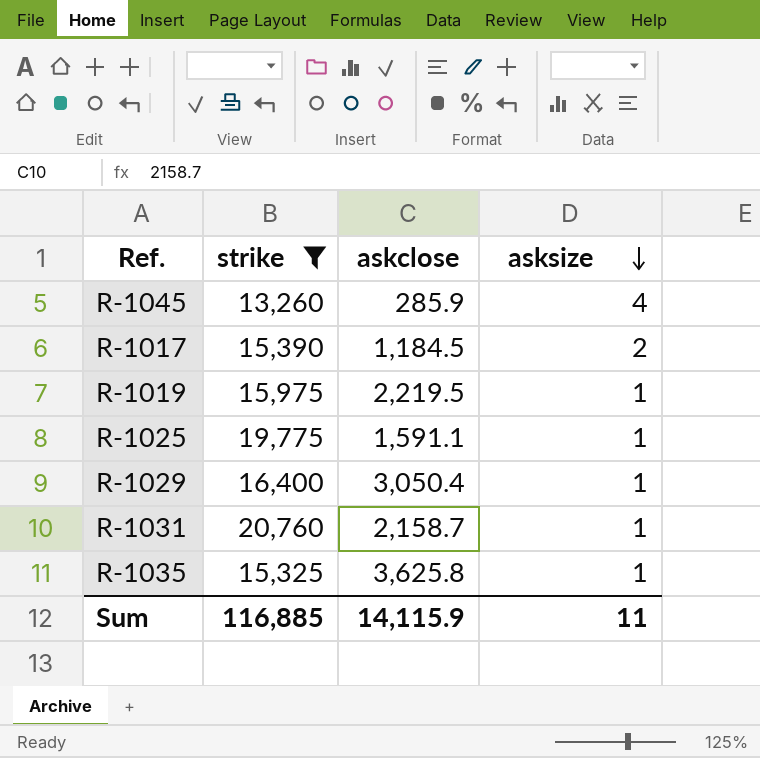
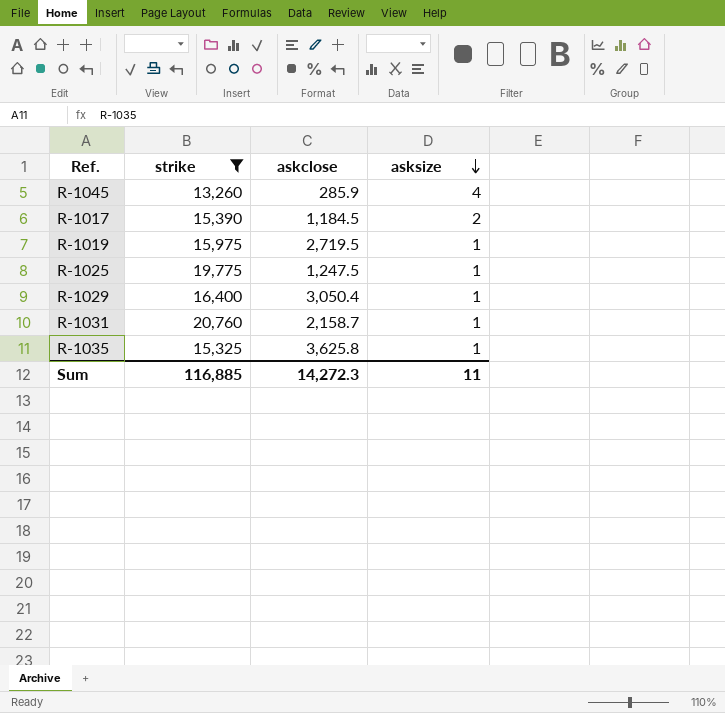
R-1019 | askclose: 2,219.5 -> 2,719.5
R-1025 | askclose: 1,591.1 -> 1,247.5
Sum | askclose: 14,115.9 -> 14,272.3

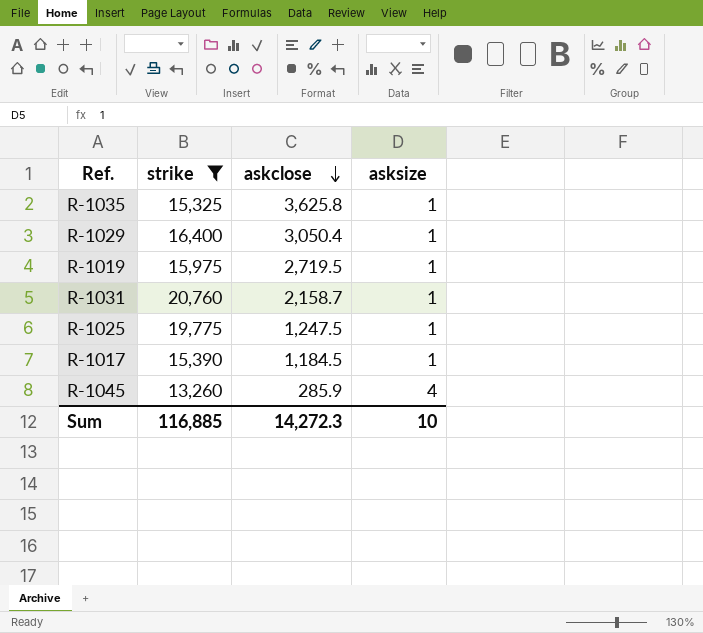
row order: asksize descending -> askclose descending
R-1017 | asksize: 2 -> 1
Sum | asksize: 11 -> 10

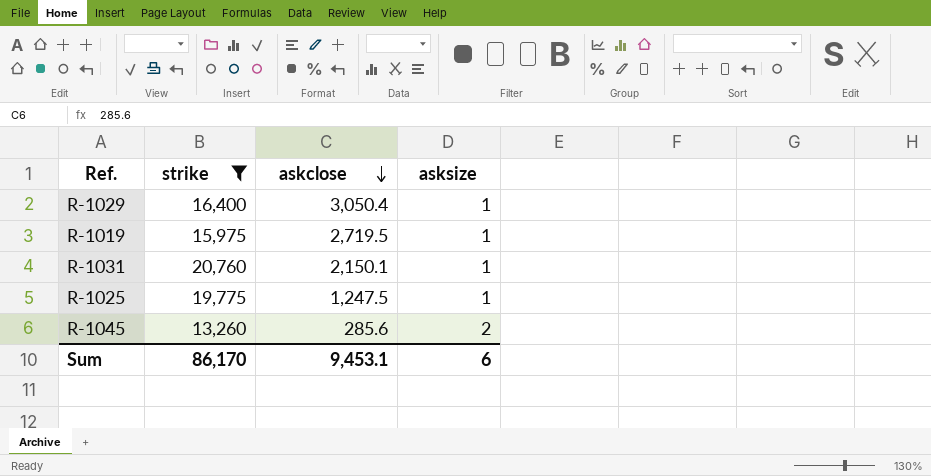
row R-1035: 15,325 | 3,625.8 | 1 -> none
row R-1017: 15,390 | 1,184.5 | 1 -> none
R-1031 | askclose: 2,158.7 -> 2,150.1
R-1045 | askclose: 285.9 -> 285.6
R-1045 | asksize: 4 -> 2
Sum | strike: 116,885 -> 86,170
Sum | askclose: 14,272.3 -> 9,453.1
Sum | asksize: 10 -> 6

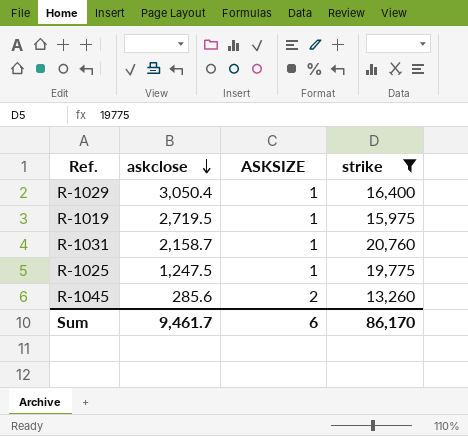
column name: asksize -> ASKSIZE
column strike | position: 2 -> 4
R-1031 | askclose: 2,150.1 -> 2,158.7
Sum | askclose: 9,453.1 -> 9,461.7

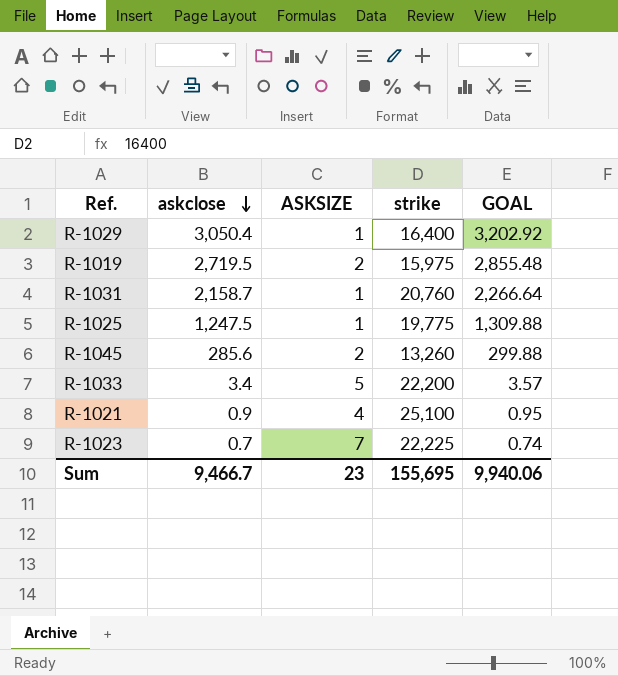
filter: strike <= 20,760 -> none
column GOAL | formula: none -> [askclose] * 1.05
R-1019 | ASKSIZE: 1 -> 2
Sum | askclose: 9,461.7 -> 9,466.7
Sum | ASKSIZE: 6 -> 23
Sum | strike: 86,170 -> 155,695

